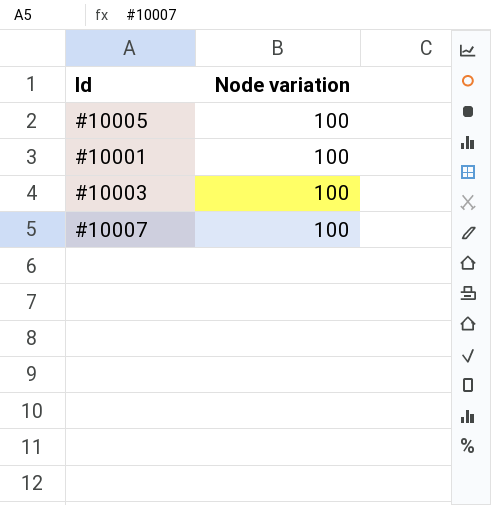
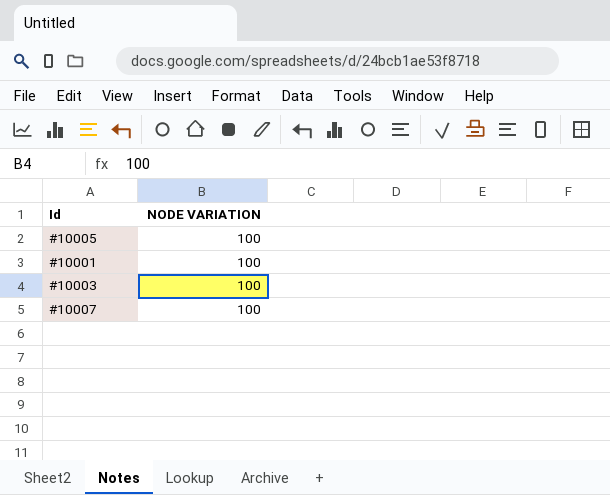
column name: Node variation -> NODE VARIATION

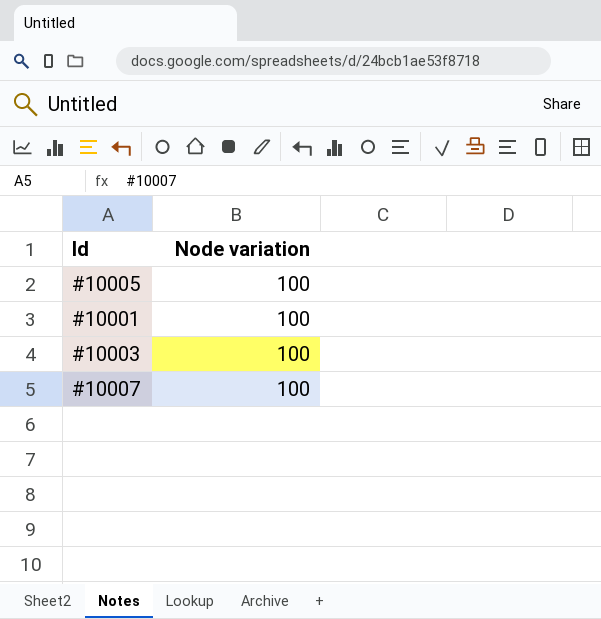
column name: NODE VARIATION -> Node variation

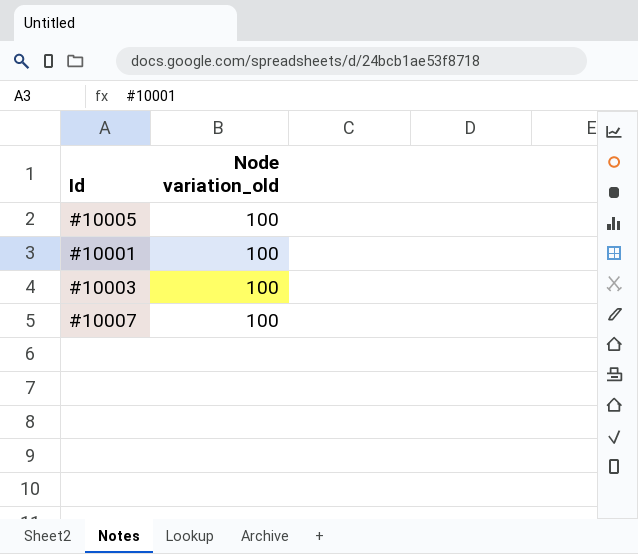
column name: Node variation -> Node variation_old

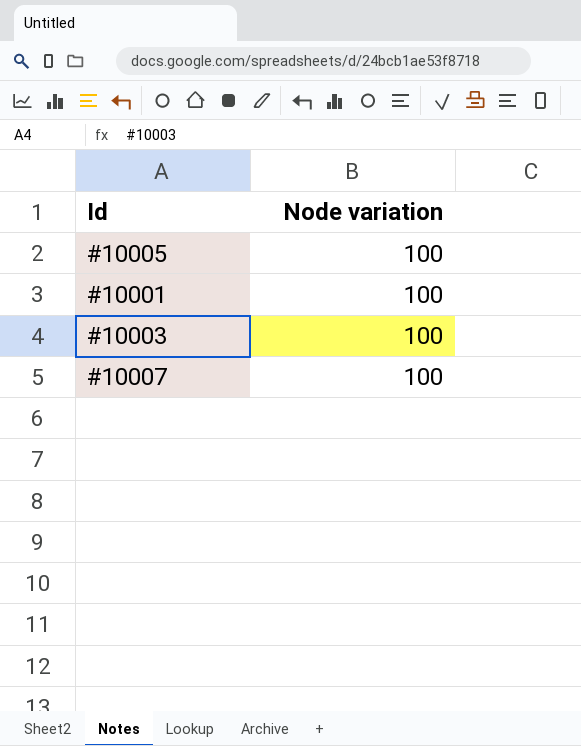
column name: Node variation_old -> Node variation

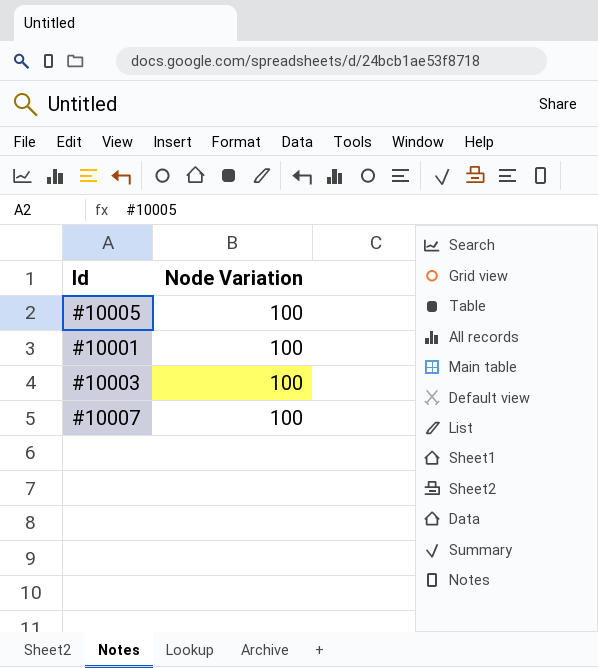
column name: Node variation -> Node Variation

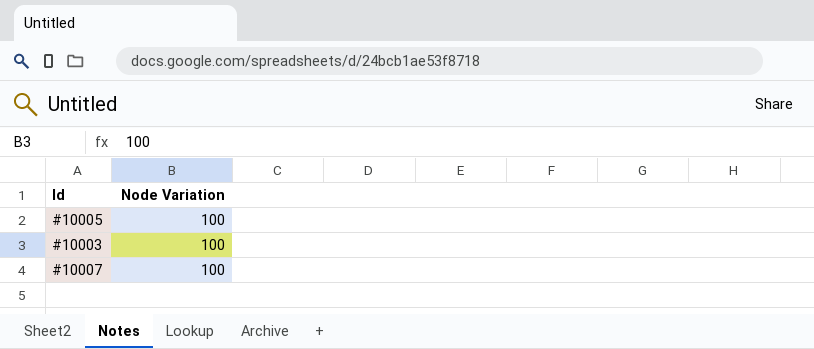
row #10001: 100 -> none

